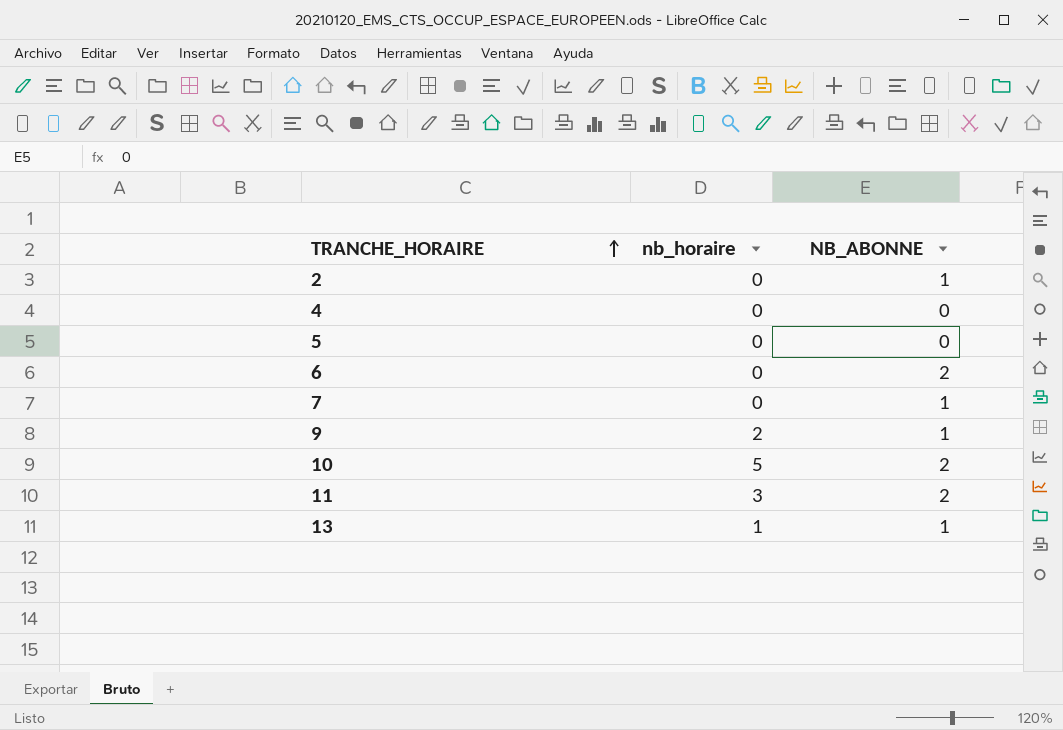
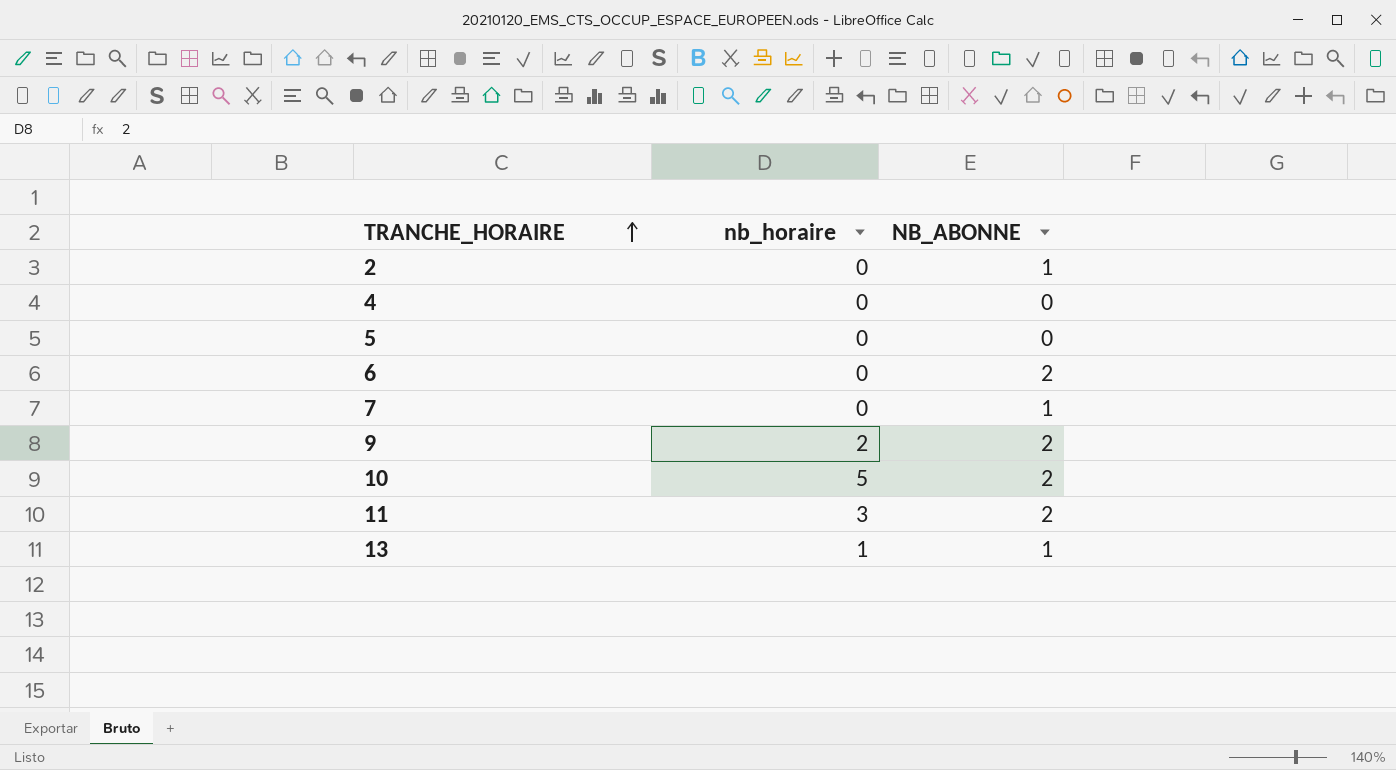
9 | NB_ABONNE: 1 -> 2

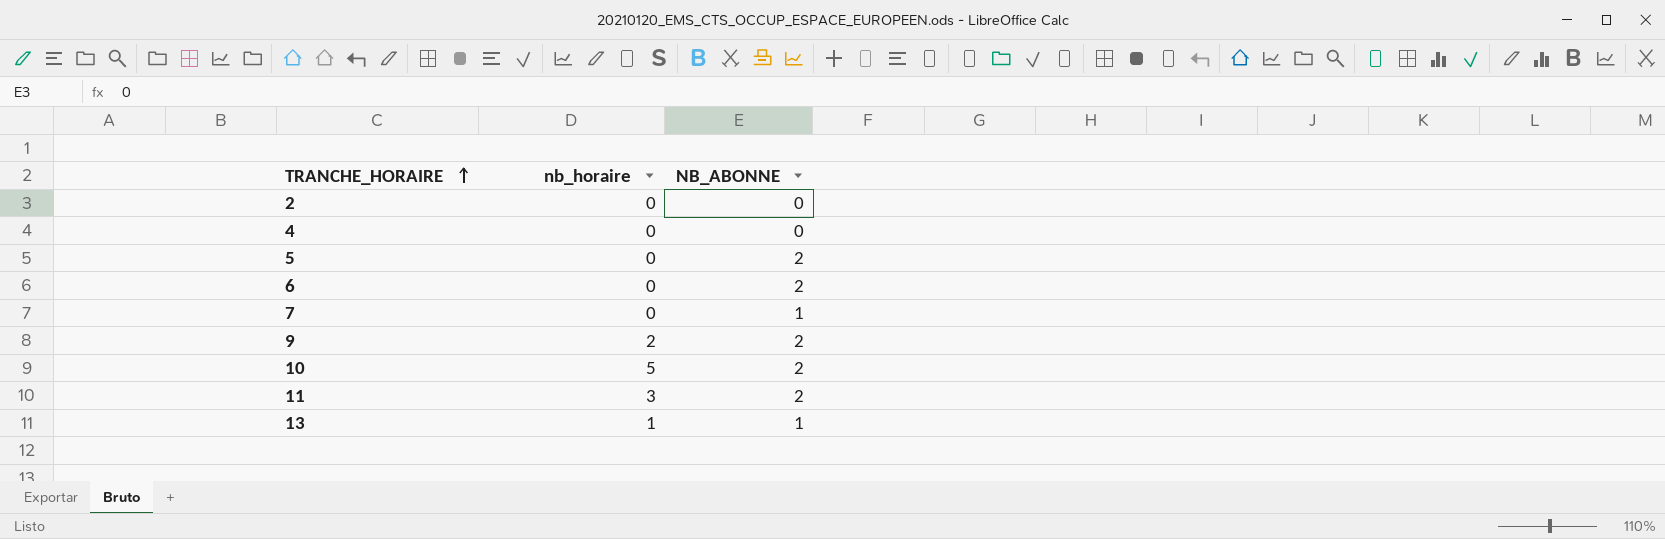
2 | NB_ABONNE: 1 -> 0
5 | NB_ABONNE: 0 -> 2

